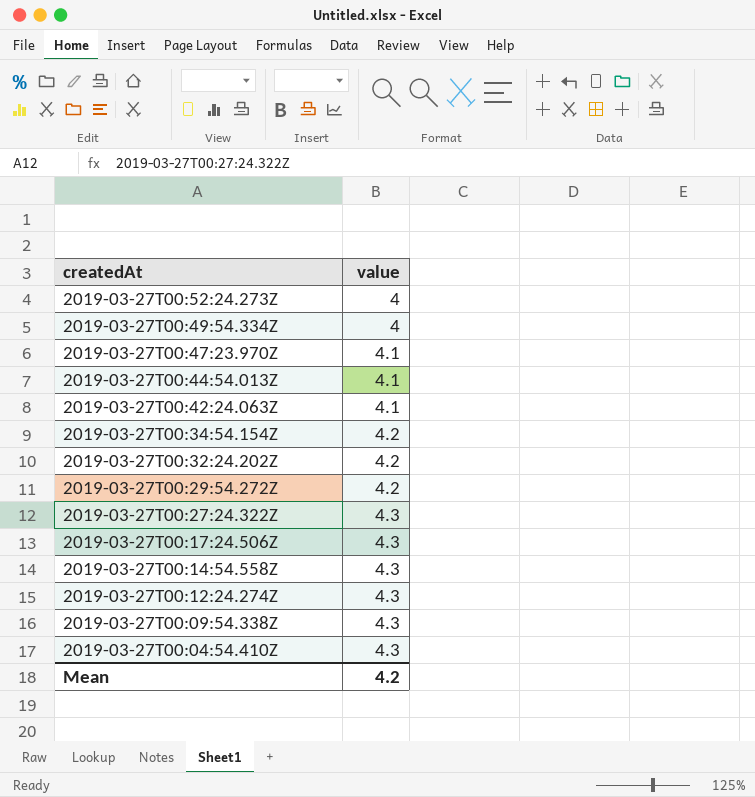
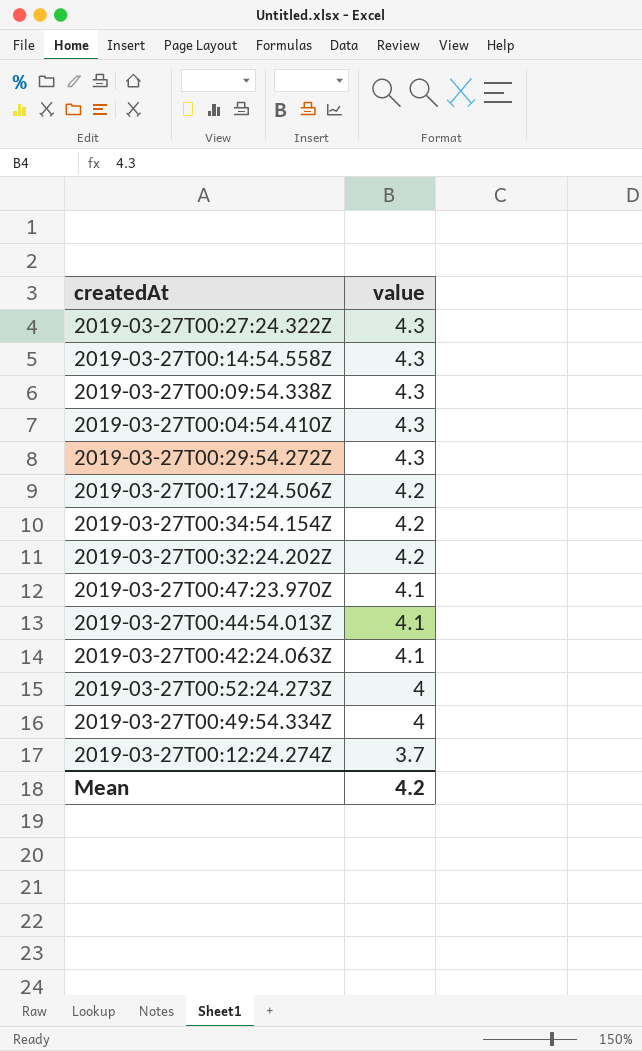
row order: createdAt descending -> value descending
2019-03-27T00:29:54.272Z | value: 4.2 -> 4.3
2019-03-27T00:17:24.506Z | value: 4.3 -> 4.2
2019-03-27T00:12:24.274Z | value: 4.3 -> 3.7

